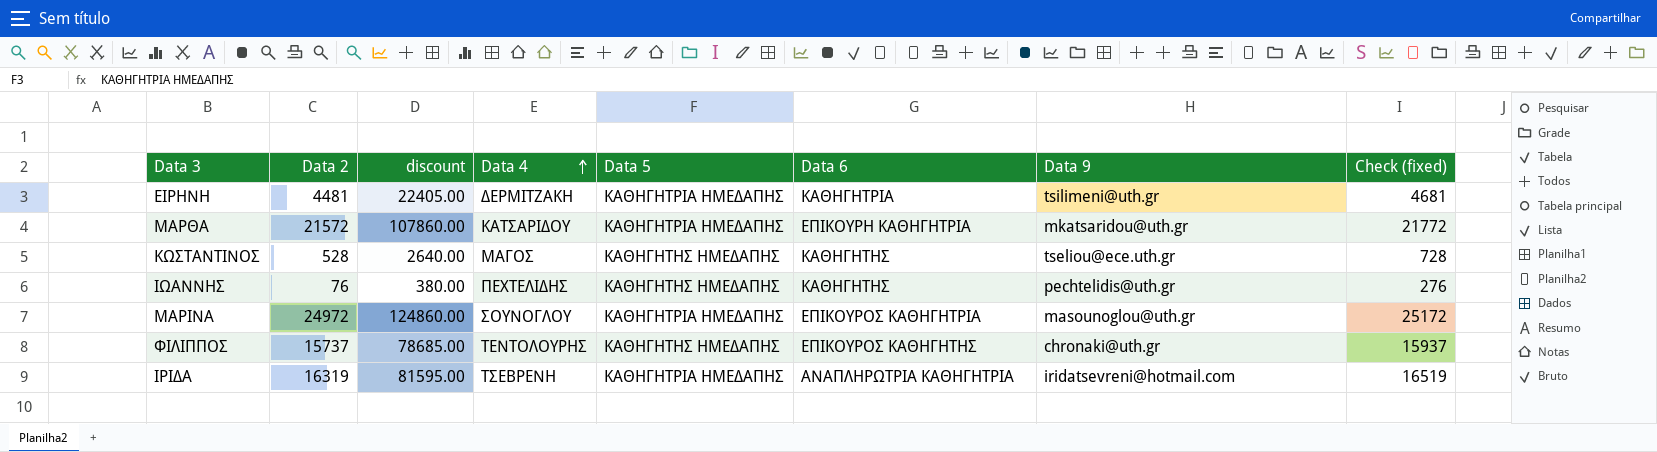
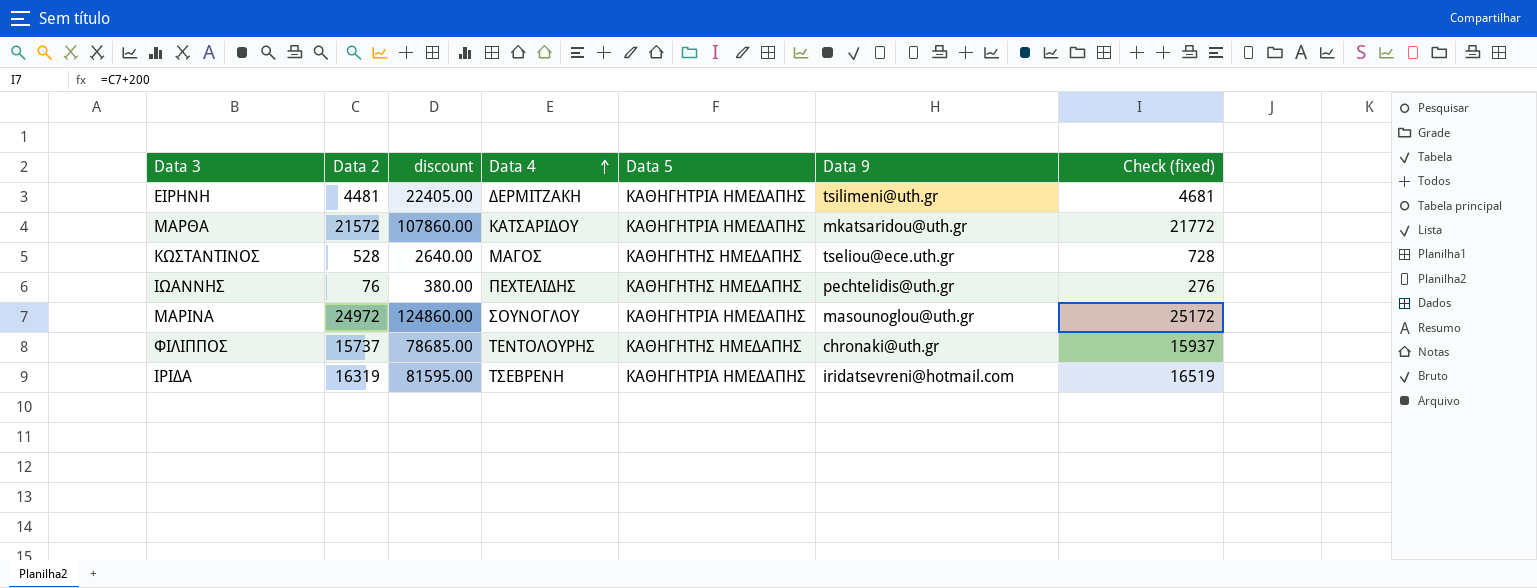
column Data 6 | position: 6 -> none

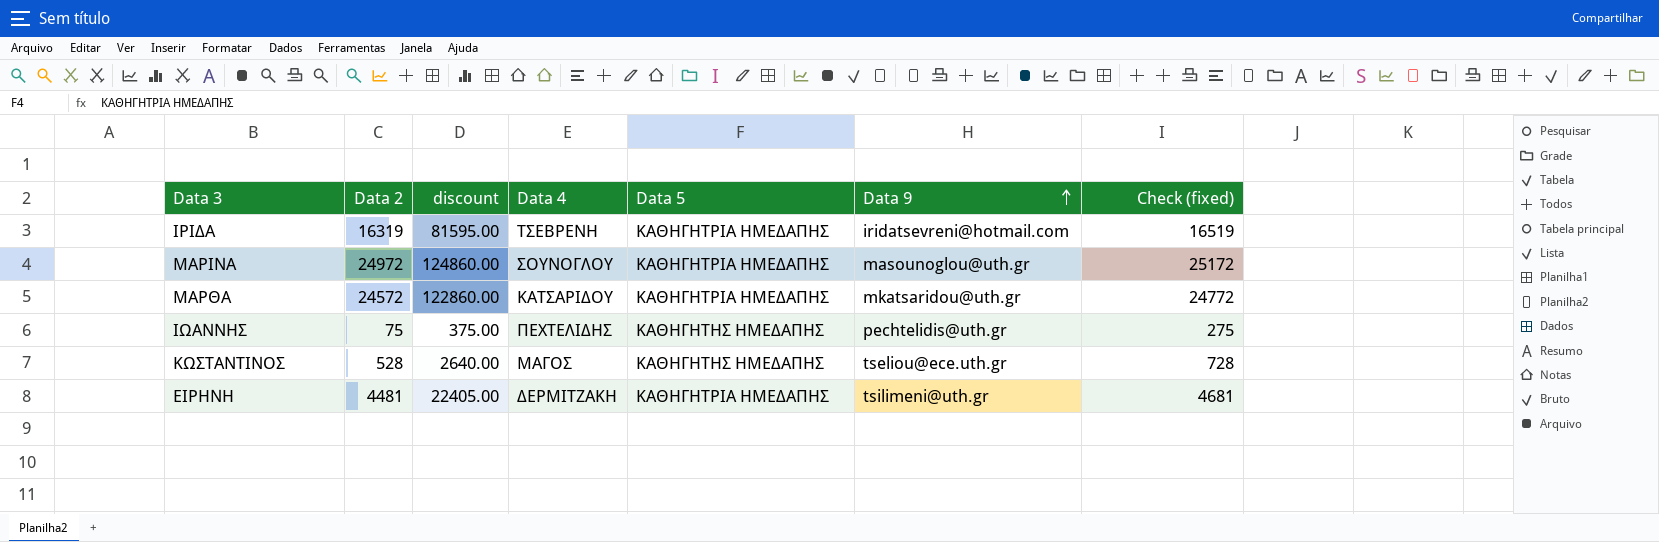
row order: Data 4 ascending -> Data 9 ascending
row ΦΙΛΙΠΠΟΣ: 15737 | 78685.00 | ΤΕΝΤΟΛΟΥΡΗΣ | ΚΑΘΗΓΗΤΗΣ ΗΜΕΔΑΠΗΣ | chronaki@uth.gr | 15937 -> none
ΜΑΡΘΑ | Data 2: 21572 -> 24572
ΜΑΡΘΑ | discount: 107860.00 -> 122860.00
ΜΑΡΘΑ | Check (fixed): 21772 -> 24772
ΙΩΑΝΝΗΣ | Data 2: 76 -> 75
ΙΩΑΝΝΗΣ | discount: 380.00 -> 375.00
ΙΩΑΝΝΗΣ | Check (fixed): 276 -> 275

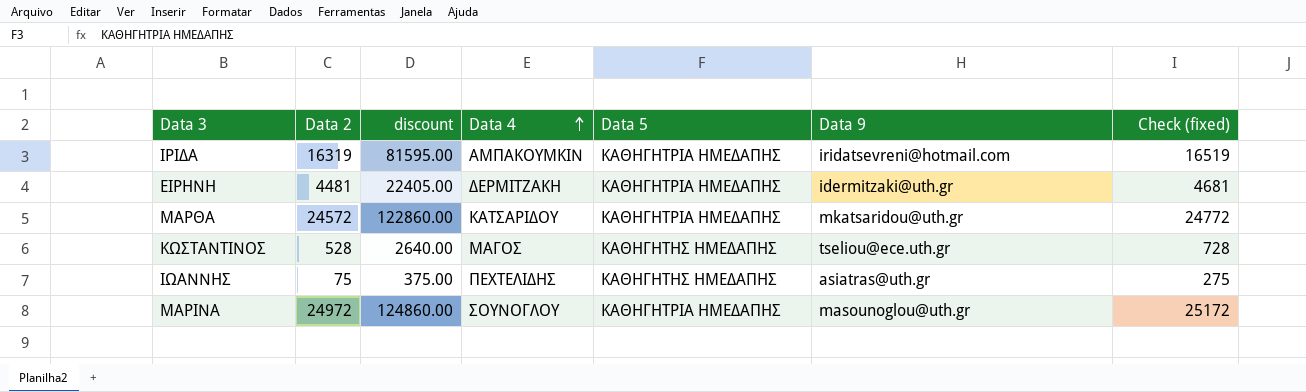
row order: Data 9 ascending -> Data 4 ascending
ΙΡΙΔΑ | Data 4: ΤΣΕΒΡΕΝΗ -> ΑΜΠΑΚΟΥΜΚΙΝ
ΕΙΡΗΝΗ | Data 9: tsilimeni@uth.gr -> idermitzaki@uth.gr
ΙΩΑΝΝΗΣ | Data 9: pechtelidis@uth.gr -> asiatras@uth.gr

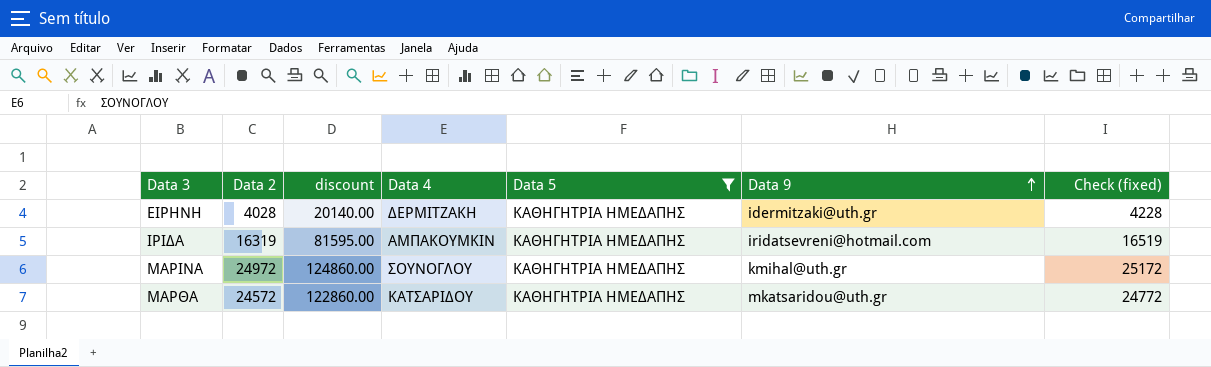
filter: none -> Data 5 = ΚΑΘΗΓΗΤΡΙΑ ΗΜΕΔΑΠΗΣ
row order: Data 4 ascending -> Data 9 ascending
ΕΙΡΗΝΗ | Data 2: 4481 -> 4028
ΕΙΡΗΝΗ | discount: 22405.00 -> 20140.00
ΕΙΡΗΝΗ | Check (fixed): 4681 -> 4228
ΜΑΡΙΝΑ | Data 9: masounoglou@uth.gr -> kmihal@uth.gr

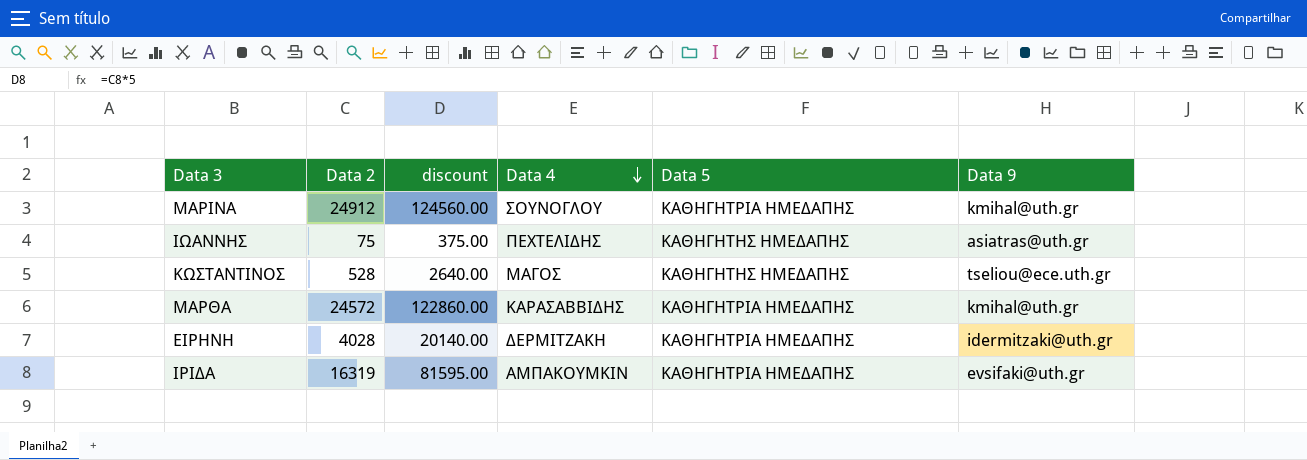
filter: Data 5 = ΚΑΘΗΓΗΤΡΙΑ ΗΜΕΔΑΠΗΣ -> none
row order: Data 9 ascending -> Data 4 descending
column Check (fixed) | formula: [Data 2] + 200 -> none
ΜΑΡΙΝΑ | Data 2: 24972 -> 24912
ΜΑΡΙΝΑ | discount: 124860.00 -> 124560.00
ΜΑΡΘΑ | Data 4: ΚΑΤΣΑΡΙΔΟΥ -> ΚΑΡΑΣΑΒΒΙΔΗΣ
ΜΑΡΘΑ | Data 9: mkatsaridou@uth.gr -> kmihal@uth.gr
ΙΡΙΔΑ | Data 9: iridatsevreni@hotmail.com -> evsifaki@uth.gr

